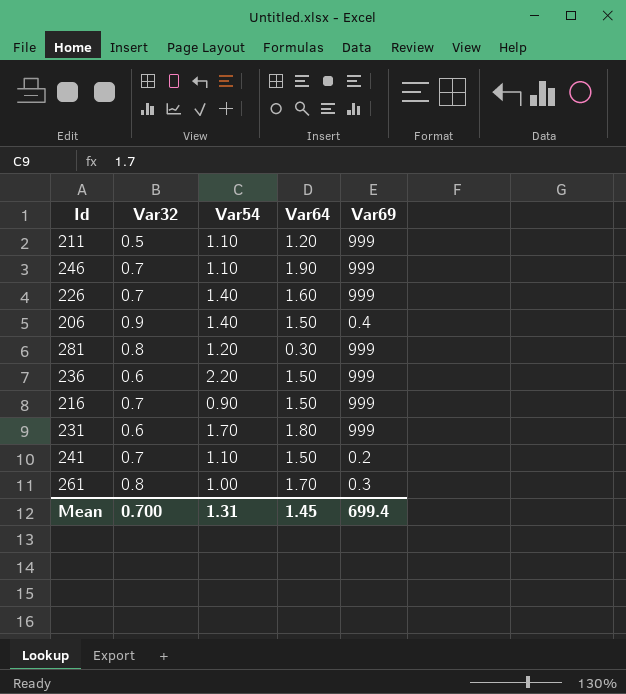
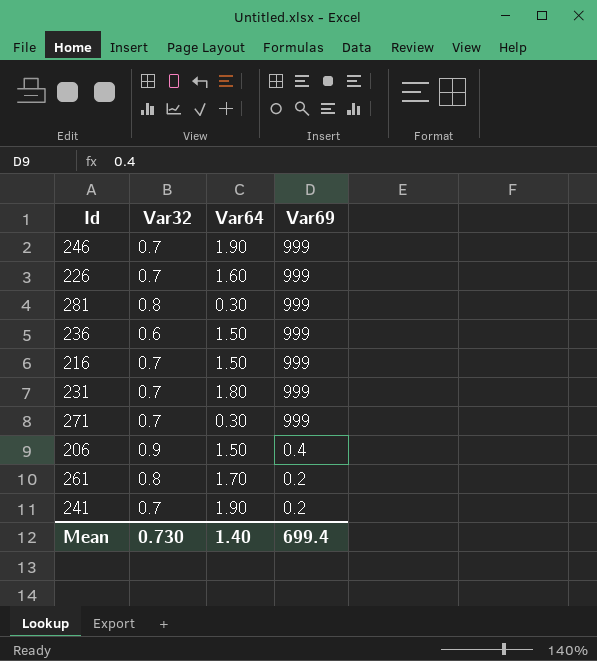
row order: none -> Var69 descending
column Var54 | position: 3 -> none
row 211: 0.5 | 1.10 | 1.20 | 999 -> none
231 | Var32: 0.6 -> 0.7
row 271: none -> 0.7 | 0.30 | 999
261 | Var69: 0.3 -> 0.2
241 | Var64: 1.50 -> 1.90
Mean | Var32: 0.700 -> 0.730
Mean | Var64: 1.45 -> 1.40

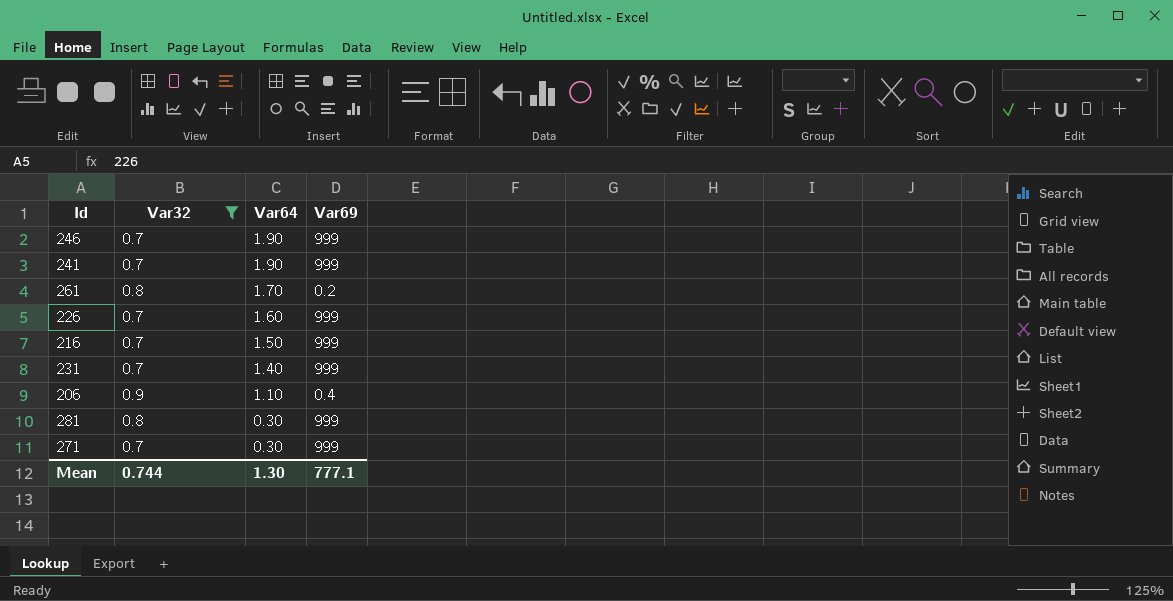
filter: none -> Var32 != 0.6
row order: Var69 descending -> Var64 descending
241 | Var69: 0.2 -> 999
231 | Var64: 1.80 -> 1.40
206 | Var64: 1.50 -> 1.10
Mean | Var32: 0.730 -> 0.744
Mean | Var64: 1.40 -> 1.30
Mean | Var69: 699.4 -> 777.1

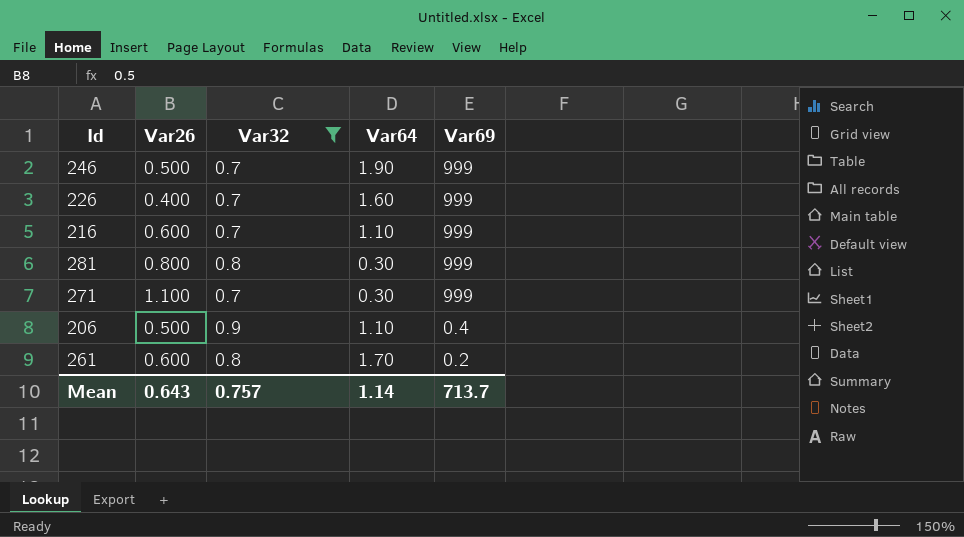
row order: Var64 descending -> Var69 descending
column Var26 | position: none -> 2
row 241: 0.7 | 1.90 | 999 -> none
row 231: 0.7 | 1.40 | 999 -> none
216 | Var64: 1.50 -> 1.10
Mean | Var32: 0.744 -> 0.757
Mean | Var64: 1.30 -> 1.14
Mean | Var69: 777.1 -> 713.7

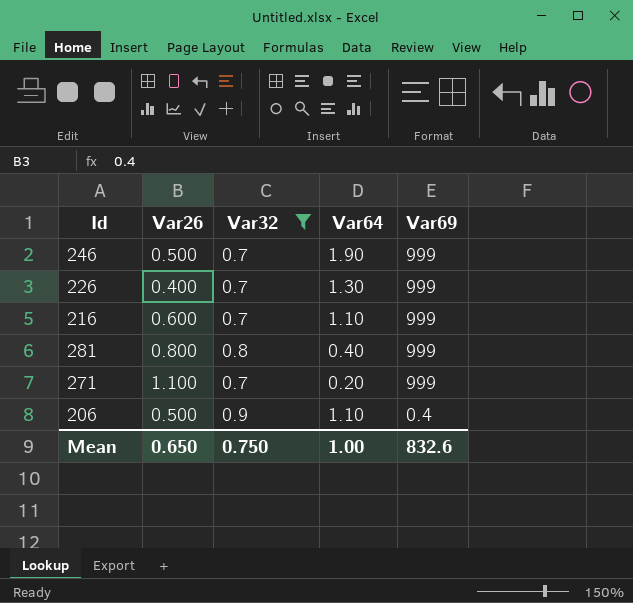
row 261: 0.600 | 0.8 | 1.70 | 0.2 -> none
226 | Var64: 1.60 -> 1.30
281 | Var64: 0.30 -> 0.40
271 | Var64: 0.30 -> 0.20
Mean | Var26: 0.643 -> 0.650
Mean | Var32: 0.757 -> 0.750
Mean | Var64: 1.14 -> 1.00
Mean | Var69: 713.7 -> 832.6

